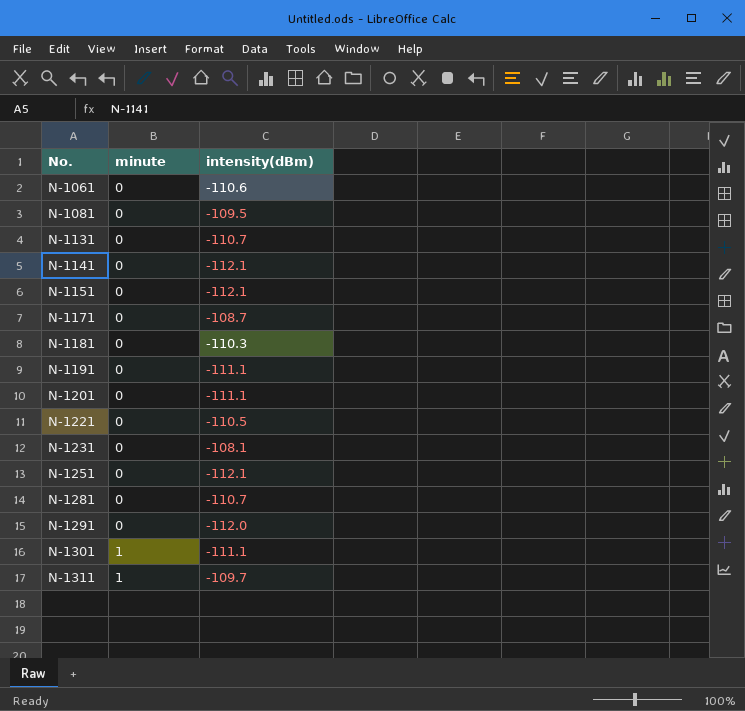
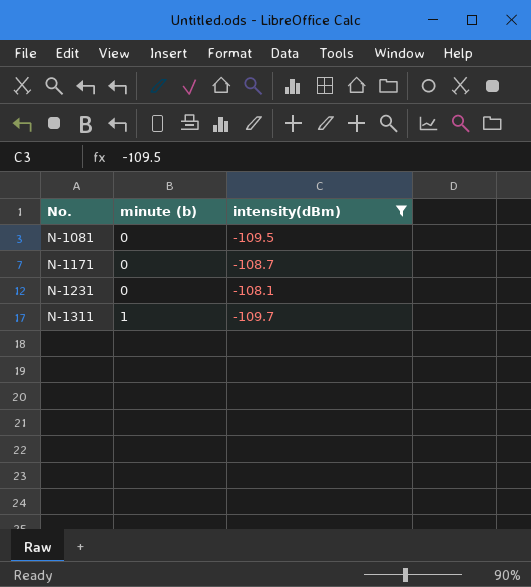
filter: none -> intensity(dBm) >= -109.7
column name: minute -> minute (b)

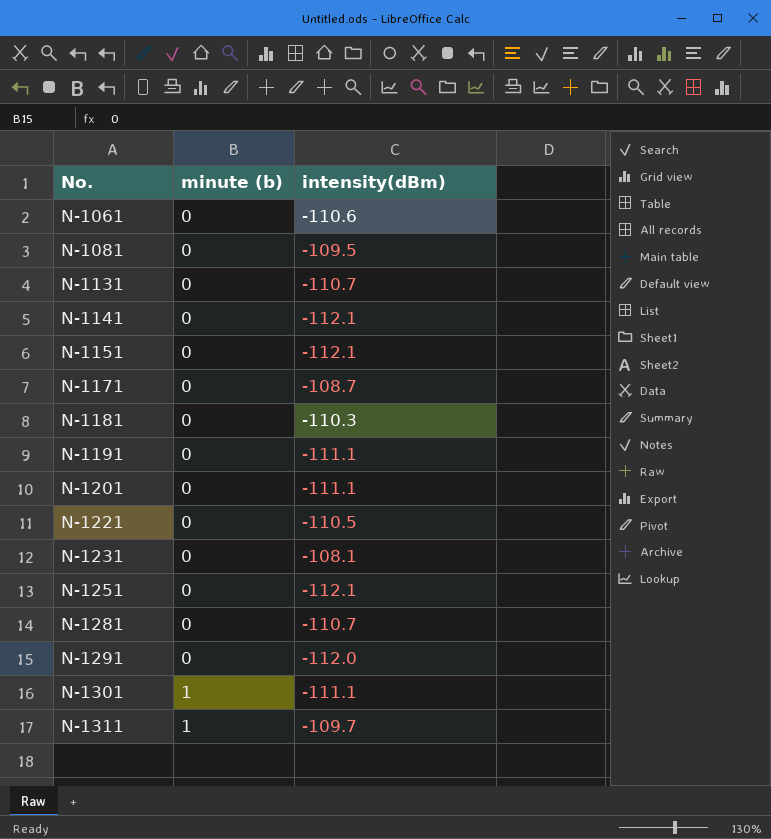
filter: intensity(dBm) >= -109.7 -> none

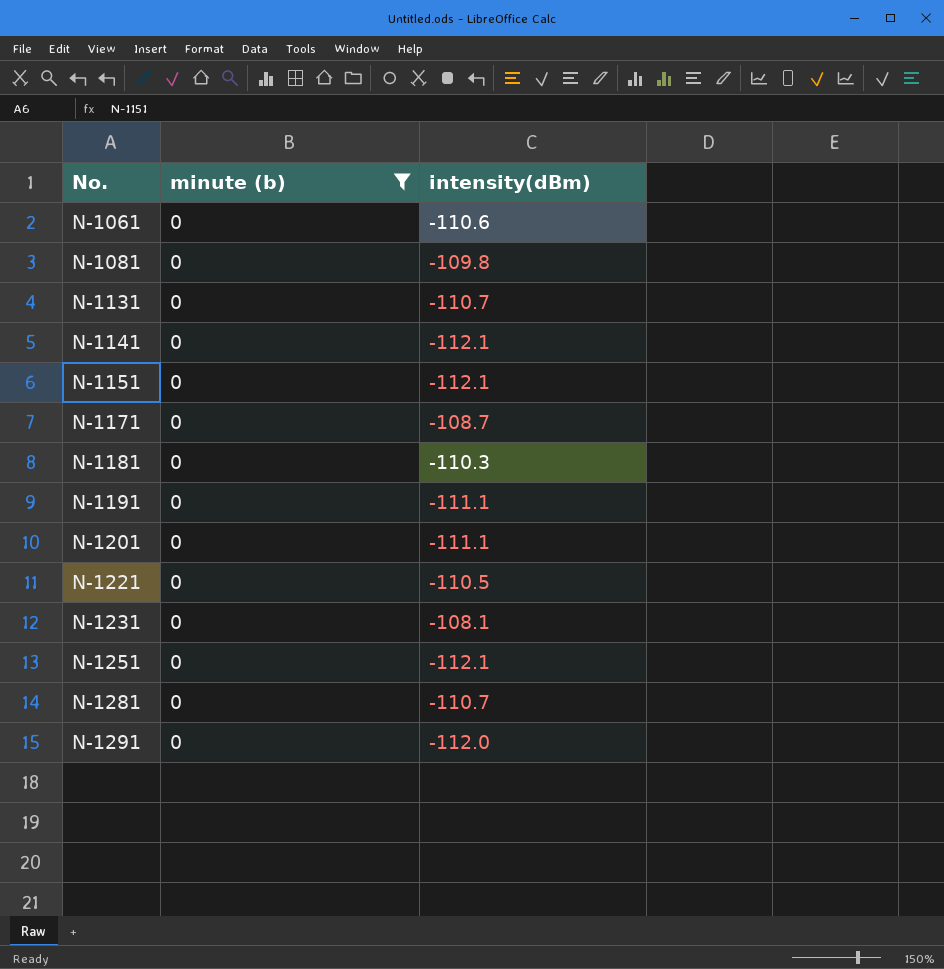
filter: none -> minute (b) = 0
N-1081 | intensity(dBm): -109.5 -> -109.8

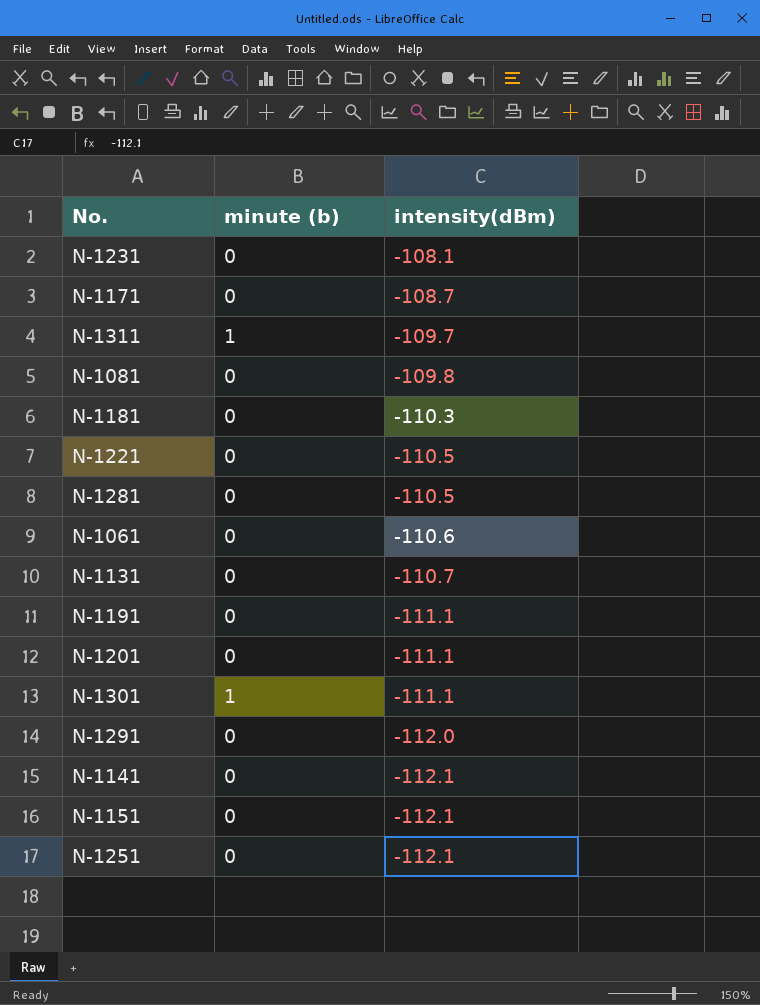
filter: minute (b) = 0 -> none
row order: No. ascending -> intensity(dBm) descending
N-1281 | intensity(dBm): -110.7 -> -110.5

